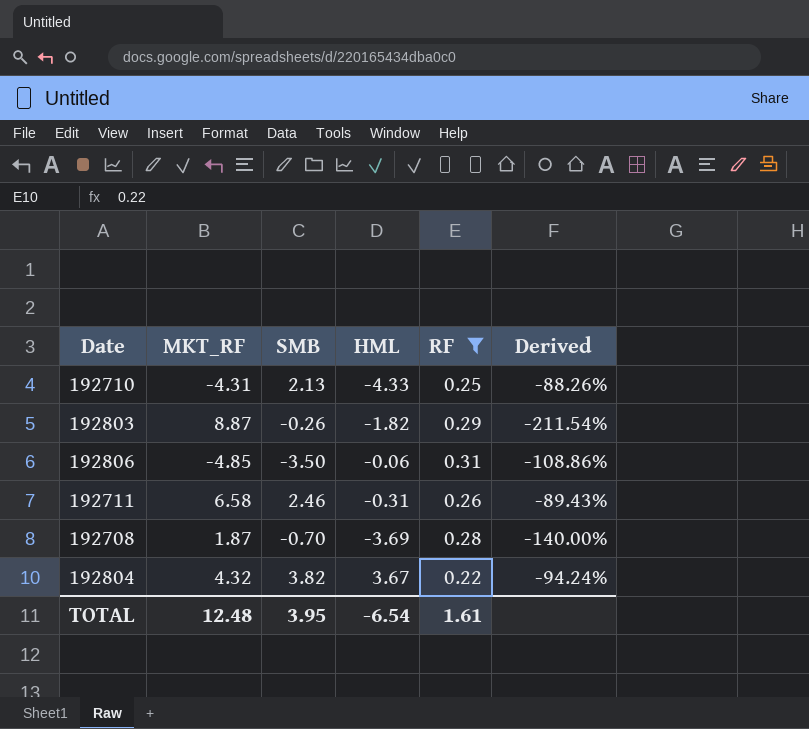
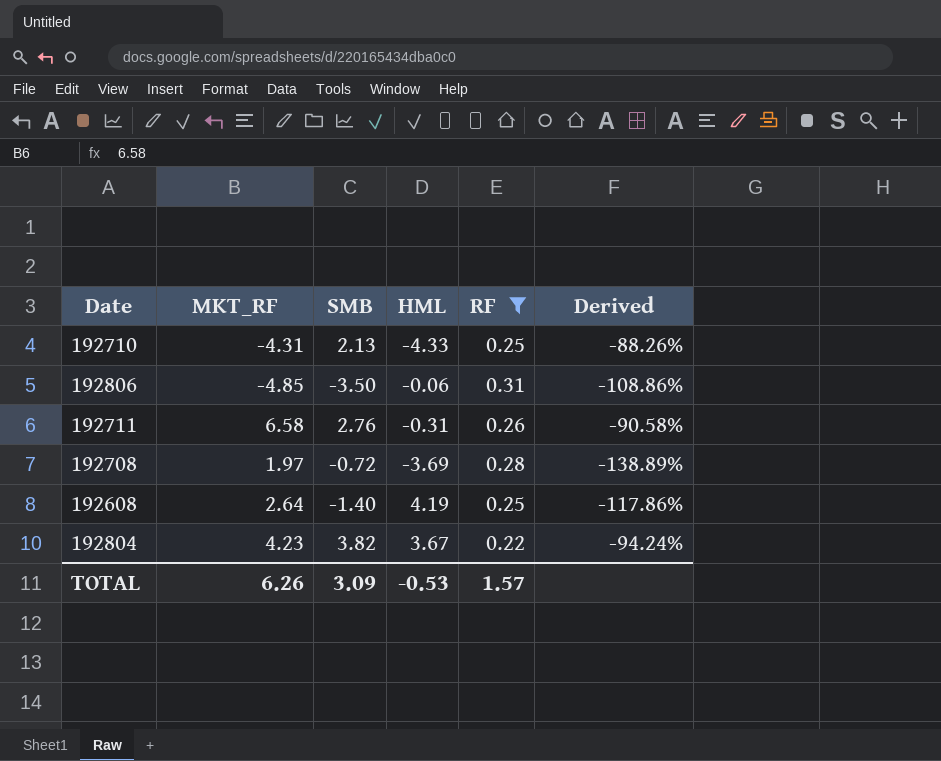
row 192803: 8.87 | -0.26 | -1.82 | 0.29 | -211.54% -> none
192711 | SMB: 2.46 -> 2.76
192711 | Derived: -89.43% -> -90.58%
192708 | MKT_RF: 1.87 -> 1.97
192708 | SMB: -0.70 -> -0.72
192708 | Derived: -140.00% -> -138.89%
row 192608: none -> 2.64 | -1.40 | 4.19 | 0.25 | -117.86%
192804 | MKT_RF: 4.32 -> 4.23
TOTAL | MKT_RF: 12.48 -> 6.26
TOTAL | SMB: 3.95 -> 3.09
TOTAL | HML: -6.54 -> -0.53
TOTAL | RF: 1.61 -> 1.57

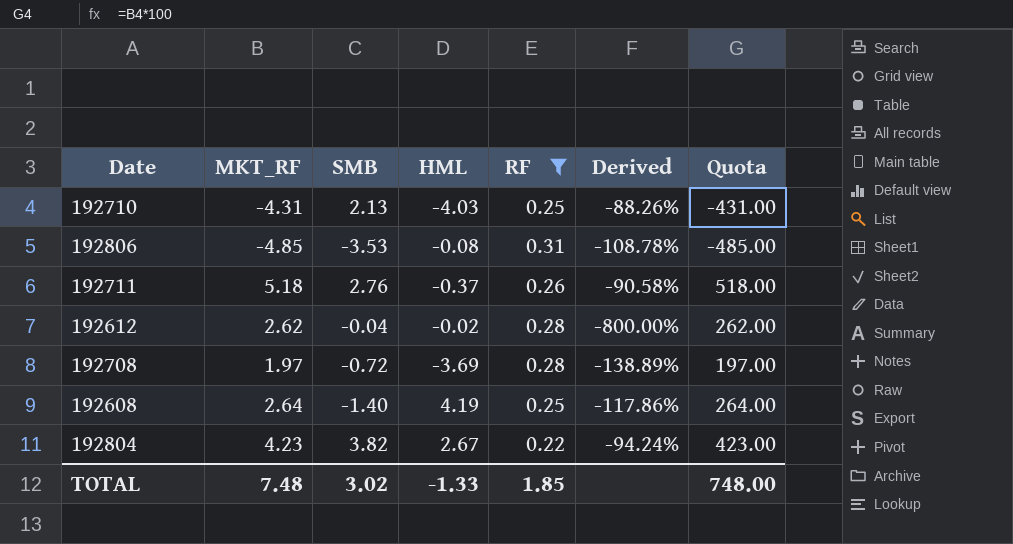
column Quota | formula: none -> [MKT_RF] * 100
192710 | HML: -4.33 -> -4.03
192806 | SMB: -3.50 -> -3.53
192806 | HML: -0.06 -> -0.08
192806 | Derived: -108.86% -> -108.78%
192711 | MKT_RF: 6.58 -> 5.18
192711 | HML: -0.31 -> -0.37
row 192612: none -> 2.62 | -0.04 | -0.02 | 0.28 | -800.00% | 262.00
192804 | HML: 3.67 -> 2.67
TOTAL | MKT_RF: 6.26 -> 7.48
TOTAL | SMB: 3.09 -> 3.02
TOTAL | HML: -0.53 -> -1.33
TOTAL | RF: 1.57 -> 1.85

